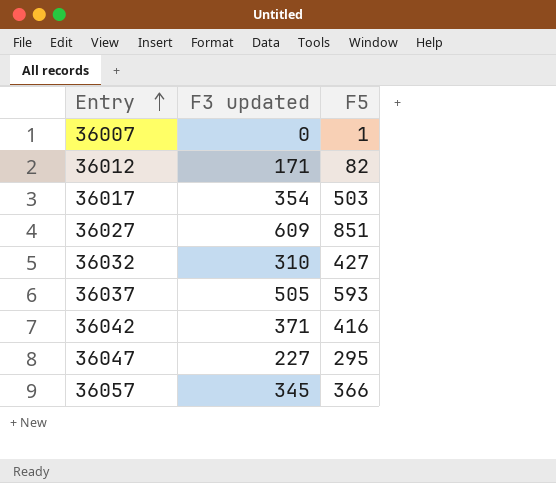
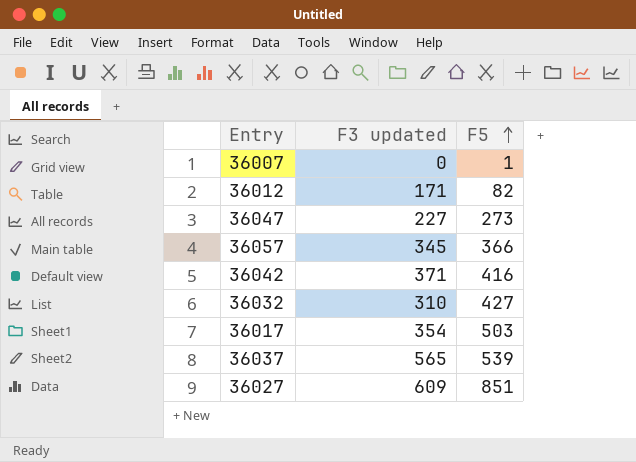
row order: Entry ascending -> F5 ascending
36047 | F5: 295 -> 273
36037 | F3 updated: 505 -> 565
36037 | F5: 593 -> 539

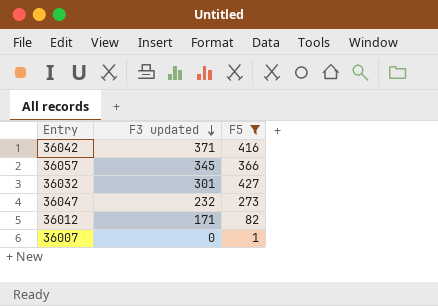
filter: none -> F5 <= 427
row order: F5 ascending -> F3 updated descending
36032 | F3 updated: 310 -> 301
36047 | F3 updated: 227 -> 232

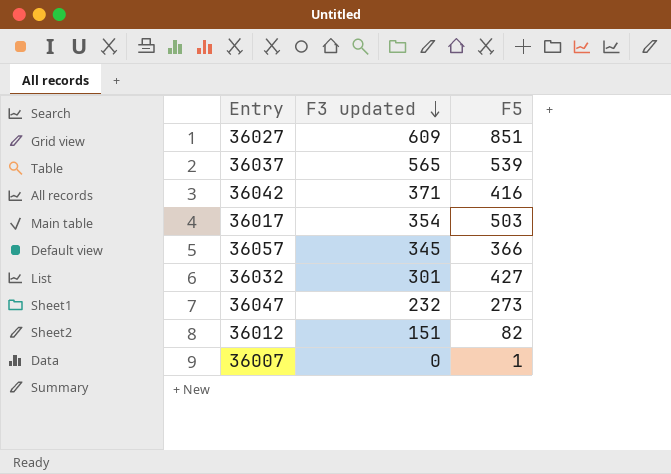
filter: F5 <= 427 -> none
36012 | F3 updated: 171 -> 151

